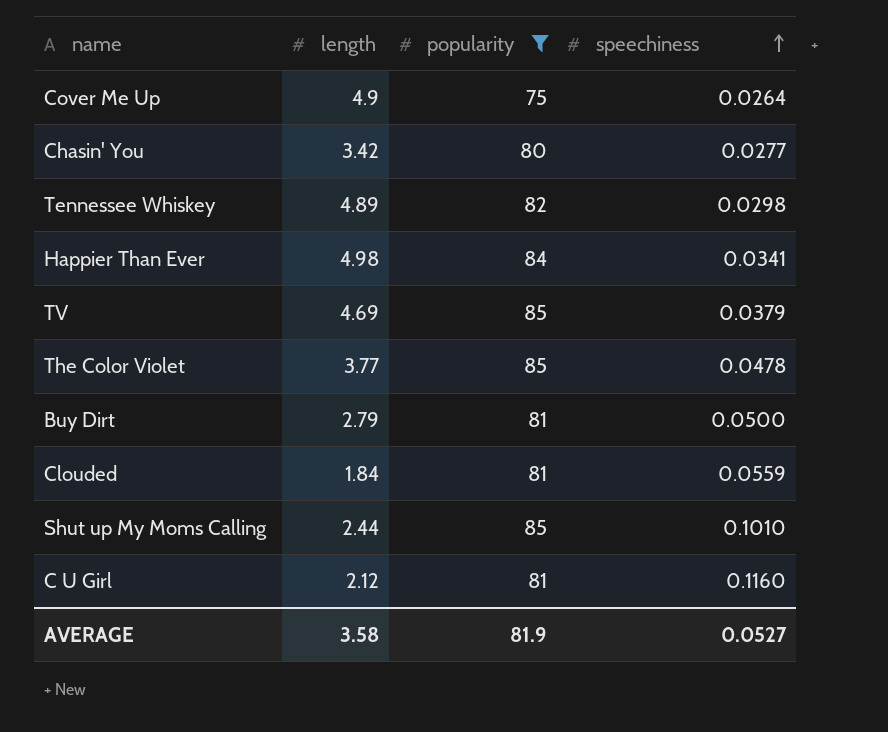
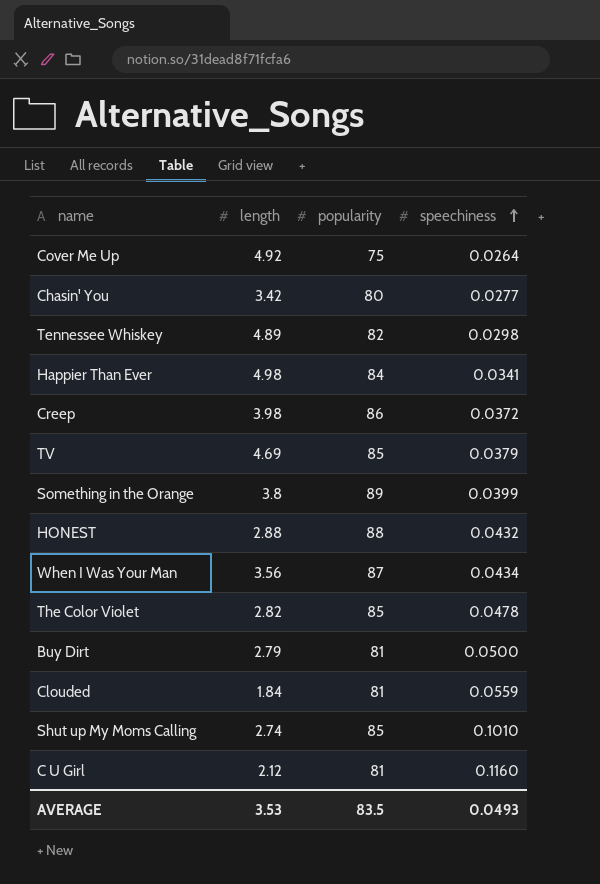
filter: popularity <= 85 -> none
Cover Me Up | length: 4.9 -> 4.92
The Color Violet | length: 3.77 -> 2.82
Shut up My Moms Calling | length: 2.44 -> 2.74
AVERAGE | length: 3.58 -> 3.53
AVERAGE | popularity: 81.9 -> 83.5
AVERAGE | speechiness: 0.0527 -> 0.0493

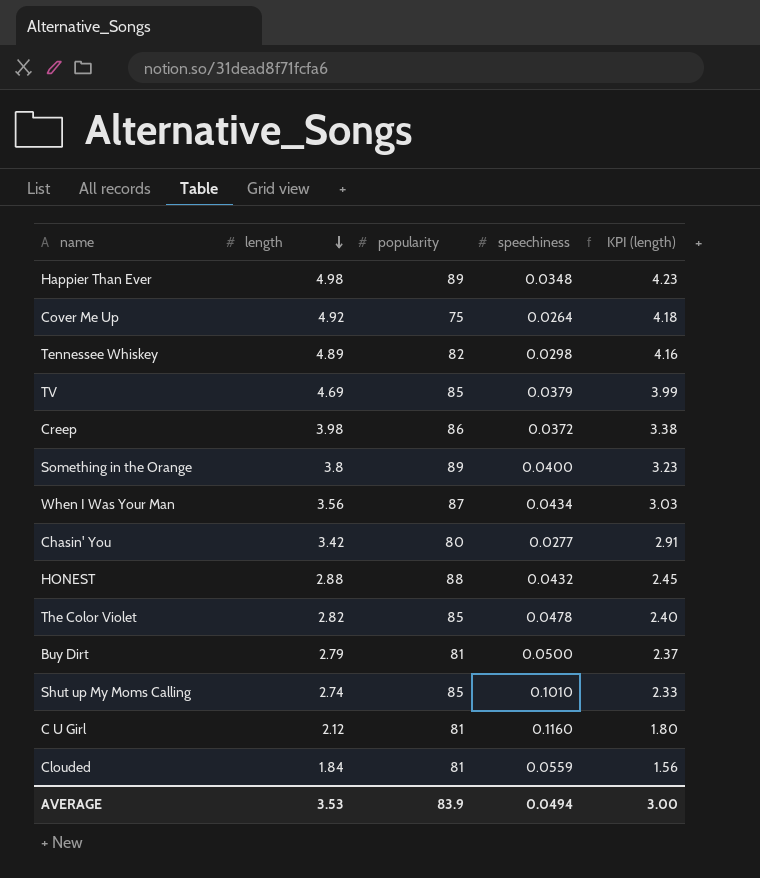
row order: speechiness ascending -> length descending
column KPI (length) | formula: none -> [length] * 0.85
Happier Than Ever | popularity: 84 -> 89
Happier Than Ever | speechiness: 0.0341 -> 0.0348
Something in the Orange | speechiness: 0.0399 -> 0.0400
AVERAGE | popularity: 83.5 -> 83.9
AVERAGE | speechiness: 0.0493 -> 0.0494

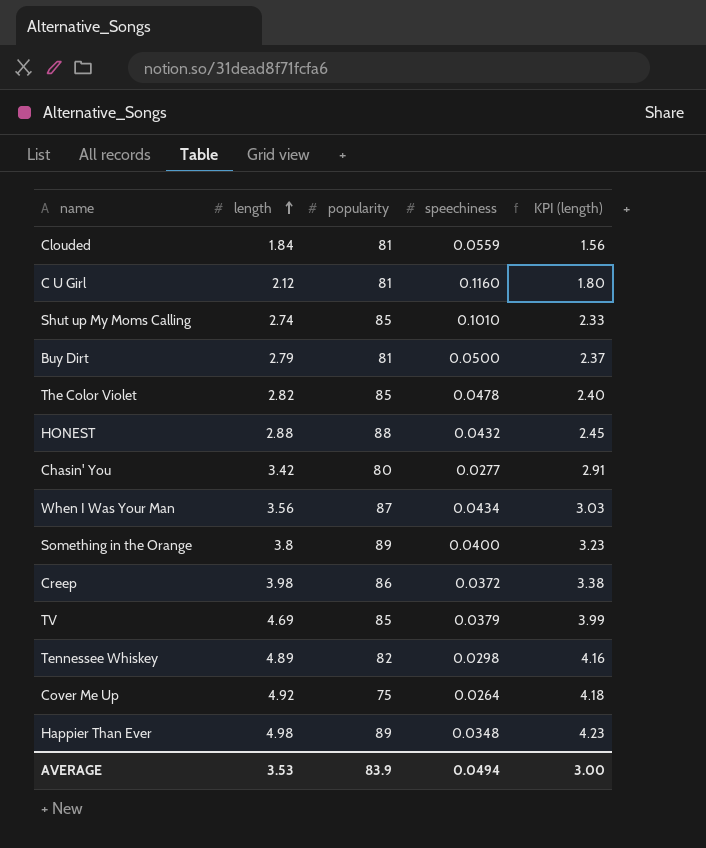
row order: length descending -> length ascending

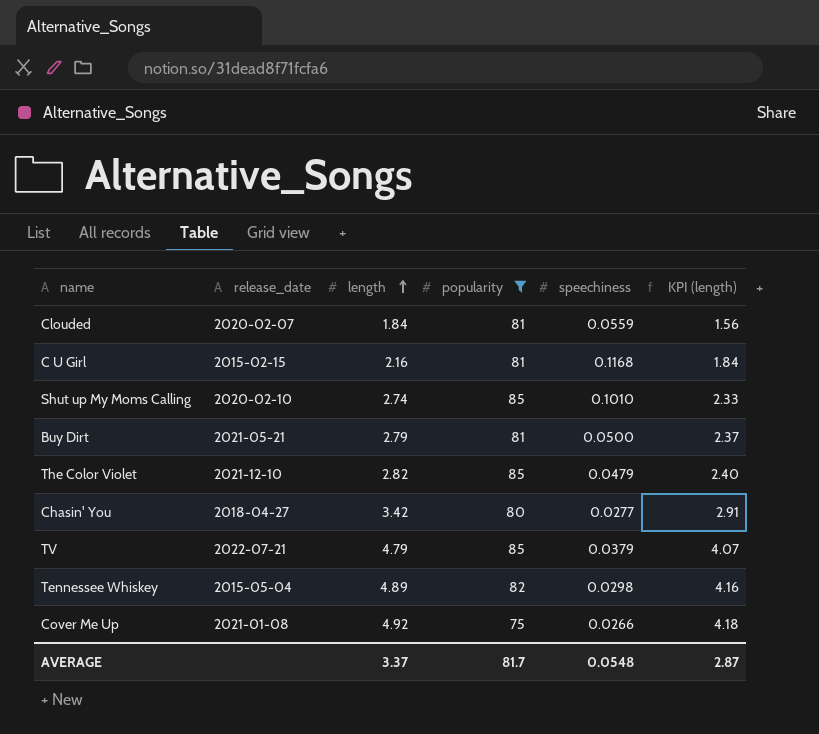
filter: none -> popularity <= 85
column release_date | position: none -> 2
C U Girl | length: 2.12 -> 2.16
C U Girl | speechiness: 0.1160 -> 0.1168
C U Girl | KPI (length): 1.80 -> 1.84
The Color Violet | speechiness: 0.0478 -> 0.0479
TV | length: 4.69 -> 4.79
TV | KPI (length): 3.99 -> 4.07
Cover Me Up | speechiness: 0.0264 -> 0.0266
AVERAGE | length: 3.53 -> 3.37
AVERAGE | popularity: 83.9 -> 81.7
AVERAGE | speechiness: 0.0494 -> 0.0548
AVERAGE | KPI (length): 3.00 -> 2.87

